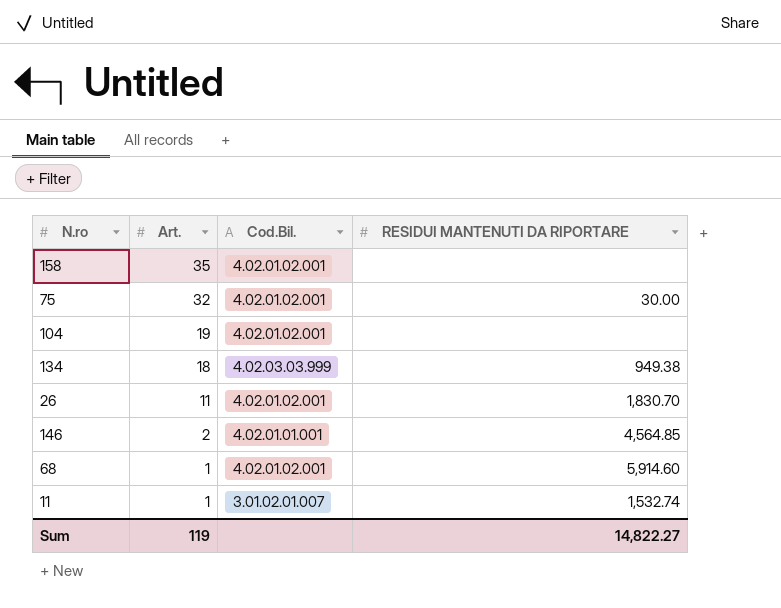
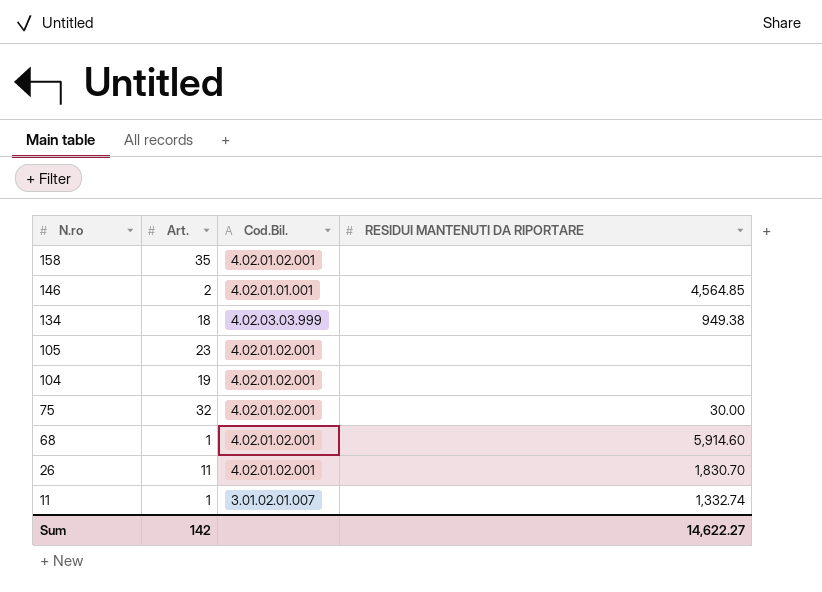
row order: Art. descending -> N.ro descending
row 105: none -> 23 | 4.02.01.02.001 | none
11 | RESIDUI MANTENUTI DA RIPORTARE: 1,532.74 -> 1,332.74
Sum | Art.: 119 -> 142
Sum | RESIDUI MANTENUTI DA RIPORTARE: 14,822.27 -> 14,622.27

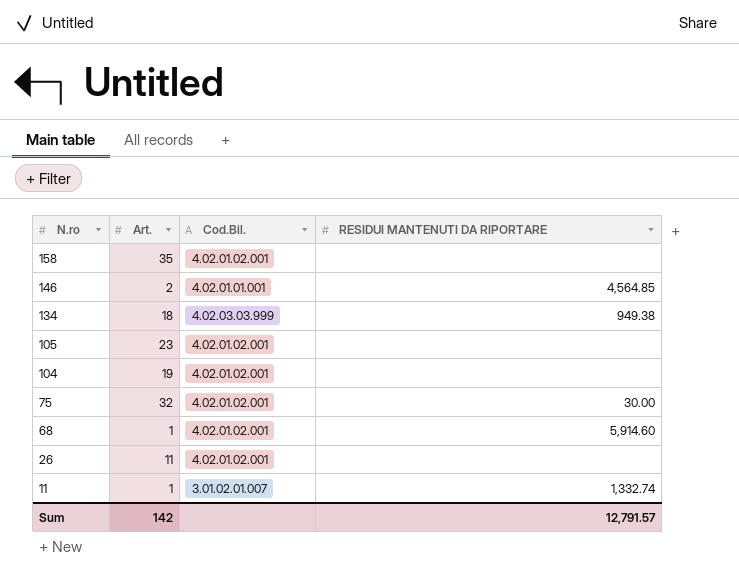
26 | RESIDUI MANTENUTI DA RIPORTARE: 1,830.70 -> none
Sum | RESIDUI MANTENUTI DA RIPORTARE: 14,622.27 -> 12,791.57

